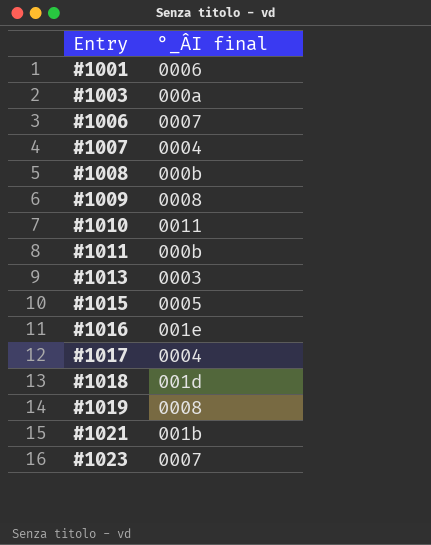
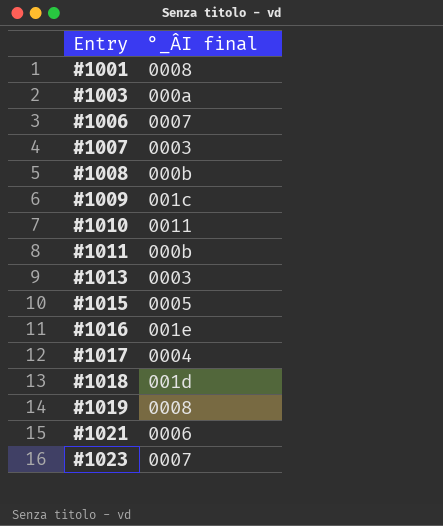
#1001 | °_ÂI final: 0006 -> 0008
#1007 | °_ÂI final: 0004 -> 0003
#1009 | °_ÂI final: 0008 -> 001c
#1021 | °_ÂI final: 001b -> 0006

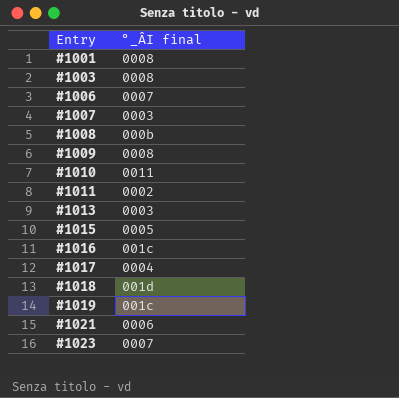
#1003 | °_ÂI final: 000a -> 0008
#1009 | °_ÂI final: 001c -> 0008
#1011 | °_ÂI final: 000b -> 0002
#1016 | °_ÂI final: 001e -> 001c
#1019 | °_ÂI final: 0008 -> 001c

